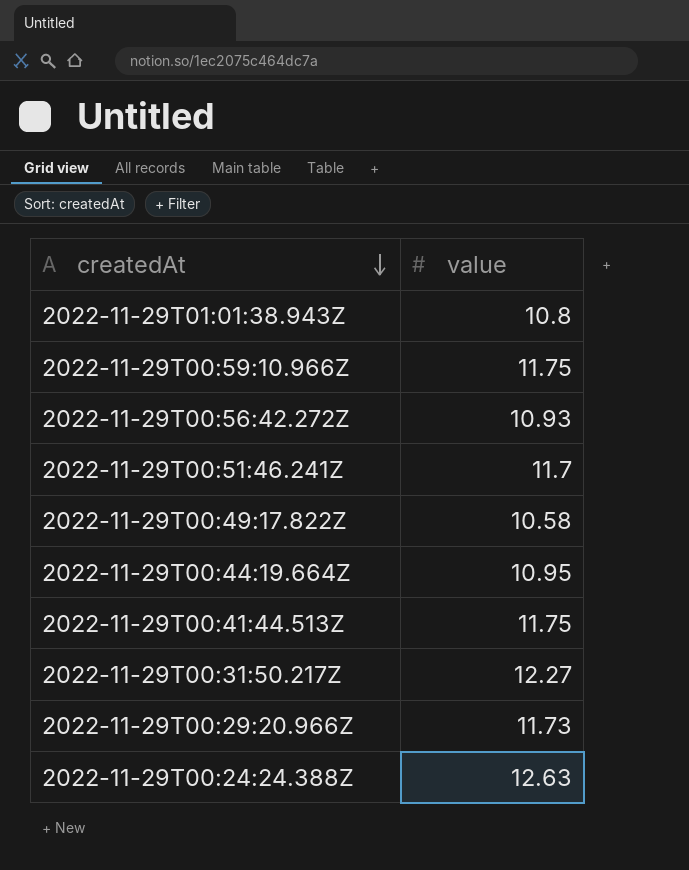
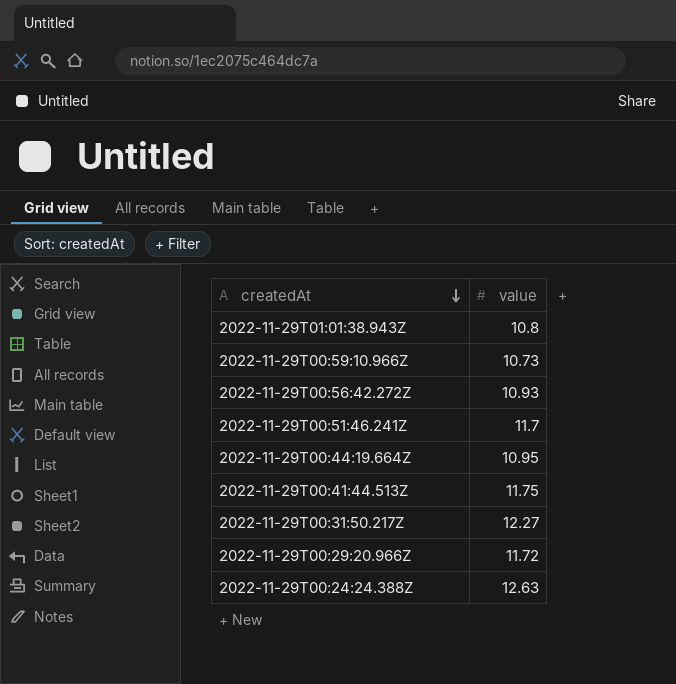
row 2022-11-29T00:49:17.822Z: 10.58 -> none
2022-11-29T00:59:10.966Z | value: 11.75 -> 10.73
2022-11-29T00:29:20.966Z | value: 11.73 -> 11.72

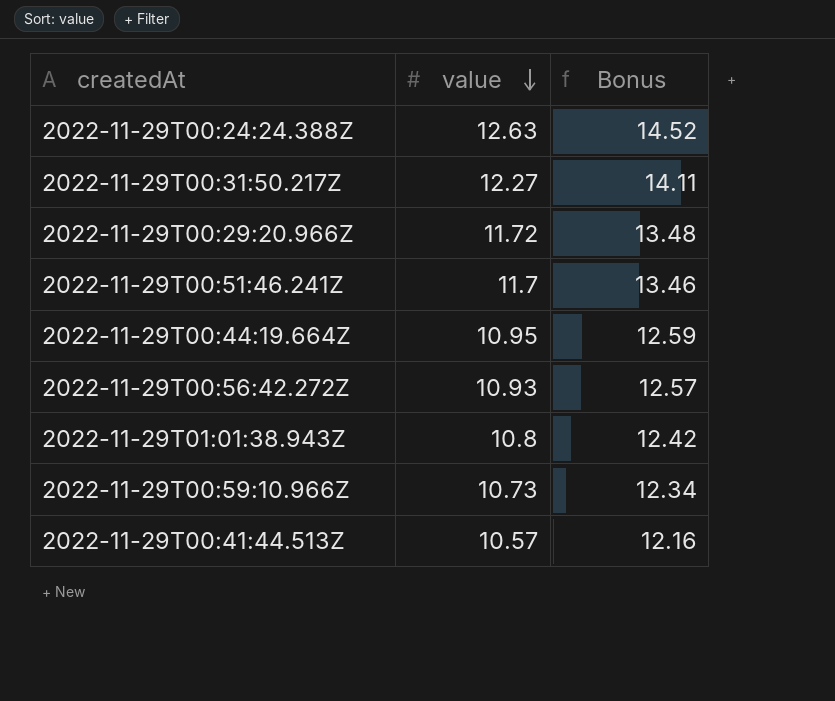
row order: createdAt descending -> value descending
column Bonus | formula: none -> [value] * 1.15
2022-11-29T00:41:44.513Z | value: 11.75 -> 10.57

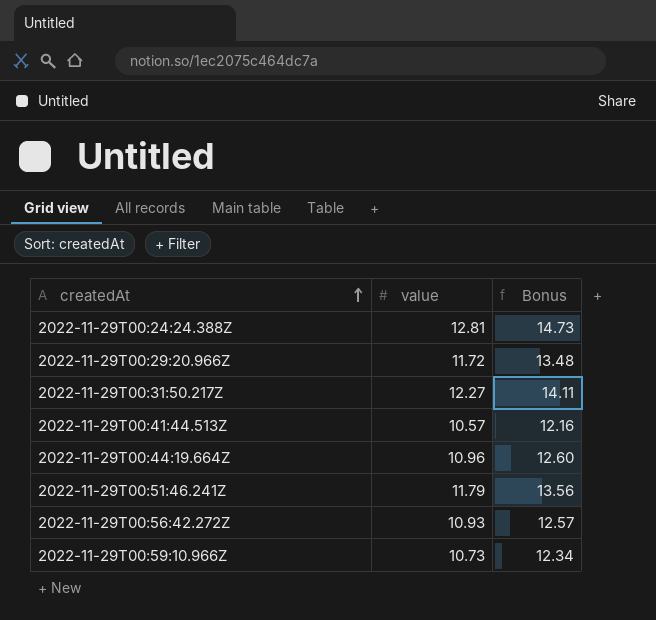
row order: value descending -> createdAt ascending
row 2022-11-29T01:01:38.943Z: 10.8 | 12.42 -> none
2022-11-29T00:24:24.388Z | value: 12.63 -> 12.81
2022-11-29T00:24:24.388Z | Bonus: 14.52 -> 14.73
2022-11-29T00:44:19.664Z | value: 10.95 -> 10.96
2022-11-29T00:44:19.664Z | Bonus: 12.59 -> 12.60
2022-11-29T00:51:46.241Z | value: 11.7 -> 11.79
2022-11-29T00:51:46.241Z | Bonus: 13.46 -> 13.56

